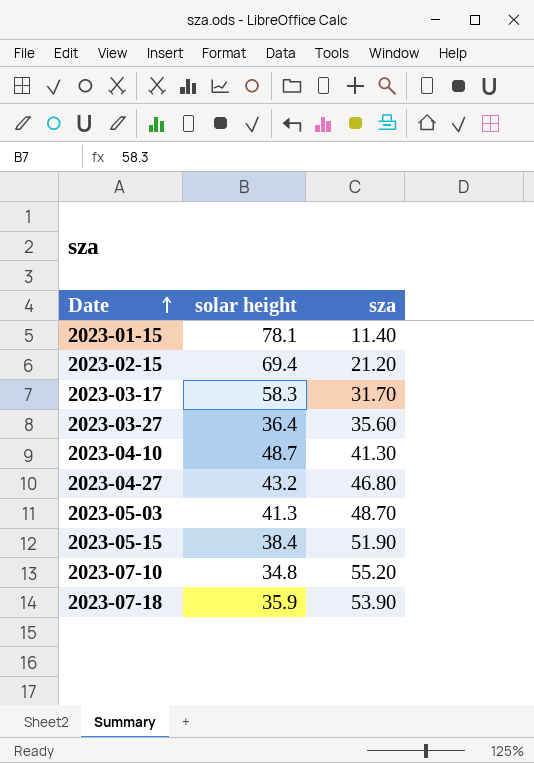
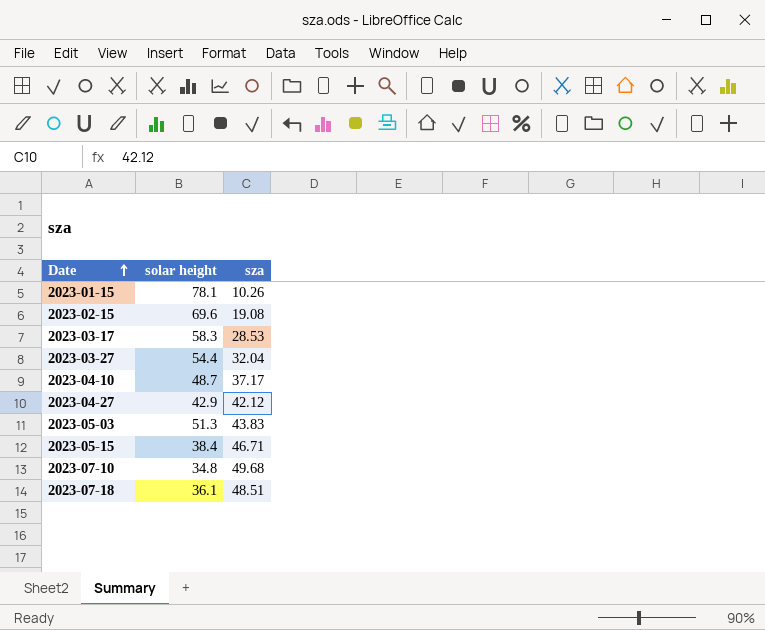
2023-01-15 | sza: 11.40 -> 10.26
2023-02-15 | solar height: 69.4 -> 69.6
2023-02-15 | sza: 21.20 -> 19.08
2023-03-17 | sza: 31.70 -> 28.53
2023-03-27 | solar height: 36.4 -> 54.4
2023-03-27 | sza: 35.60 -> 32.04
2023-04-10 | sza: 41.30 -> 37.17
2023-04-27 | solar height: 43.2 -> 42.9
2023-04-27 | sza: 46.80 -> 42.12
2023-05-03 | solar height: 41.3 -> 51.3
2023-05-03 | sza: 48.70 -> 43.83
2023-05-15 | sza: 51.90 -> 46.71
2023-07-10 | sza: 55.20 -> 49.68
2023-07-18 | solar height: 35.9 -> 36.1
2023-07-18 | sza: 53.90 -> 48.51

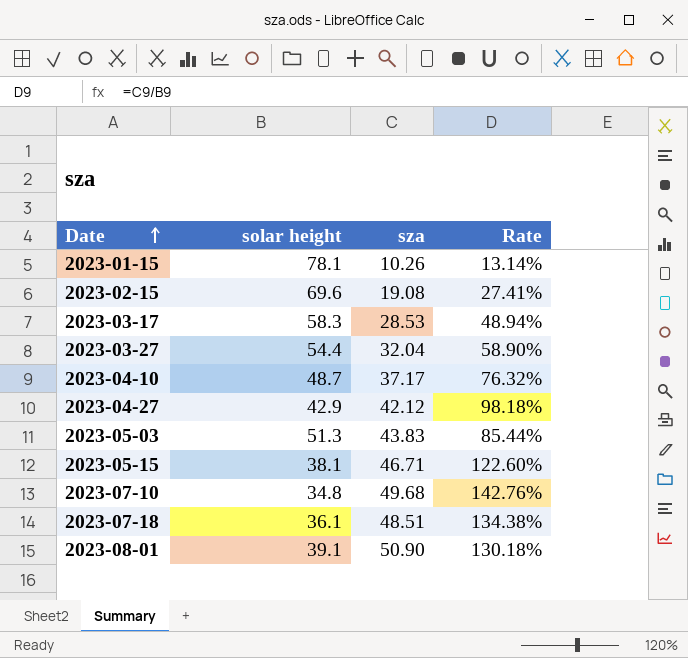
column Rate | formula: none -> [sza] / [solar height]
2023-05-15 | solar height: 38.4 -> 38.1
row 2023-08-01: none -> 39.1 | 50.90 | 130.18%

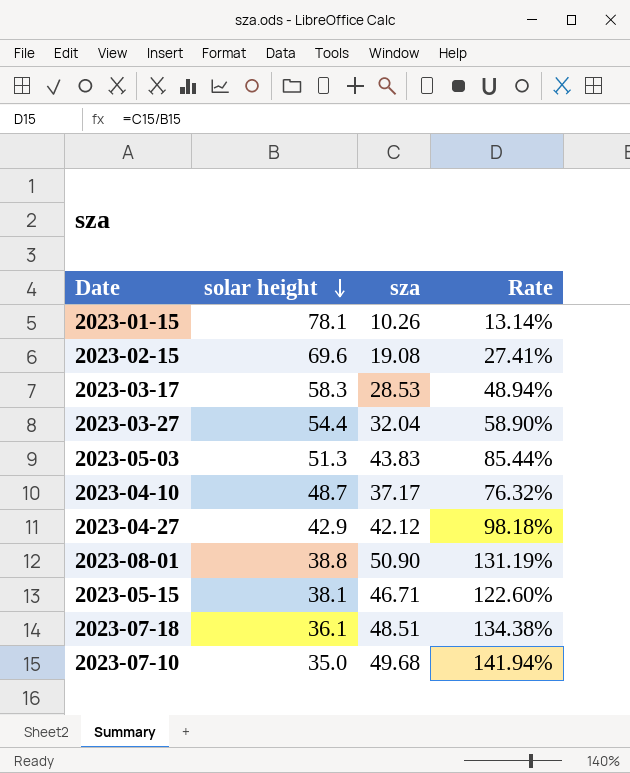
row order: Date ascending -> solar height descending
2023-08-01 | solar height: 39.1 -> 38.8
2023-08-01 | Rate: 130.18% -> 131.19%
2023-07-10 | solar height: 34.8 -> 35.0
2023-07-10 | Rate: 142.76% -> 141.94%

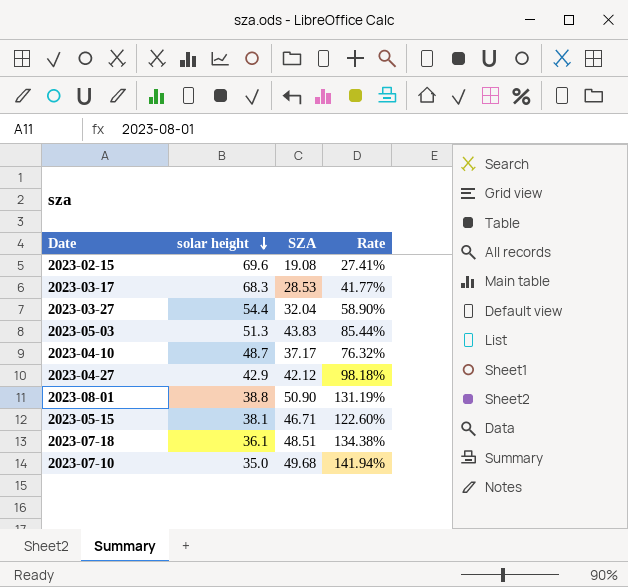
column name: sza -> SZA
row 2023-01-15: 78.1 | 10.26 | 13.14% -> none
2023-03-17 | solar height: 58.3 -> 68.3
2023-03-17 | Rate: 48.94% -> 41.77%

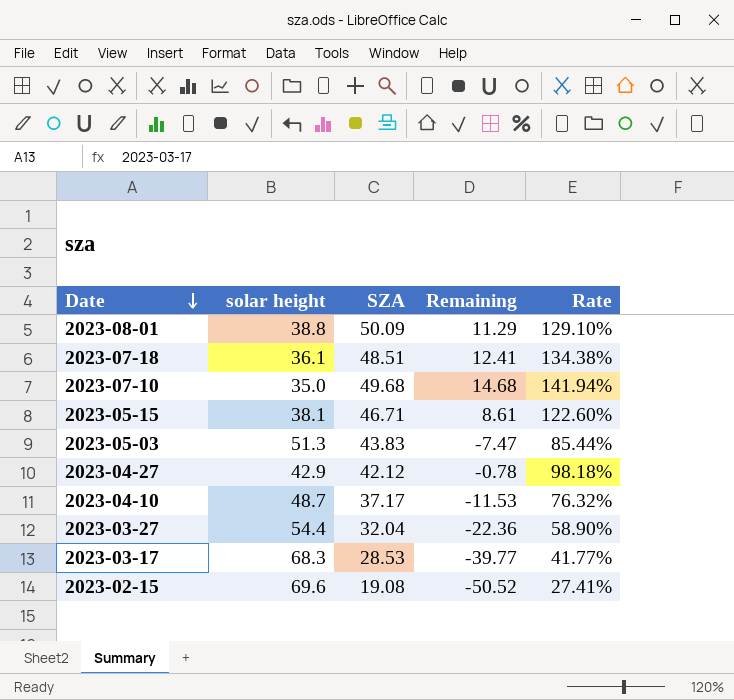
row order: solar height descending -> Date descending
column Remaining | formula: none -> [SZA] - [solar height]
2023-08-01 | SZA: 50.90 -> 50.09
2023-08-01 | Rate: 131.19% -> 129.10%

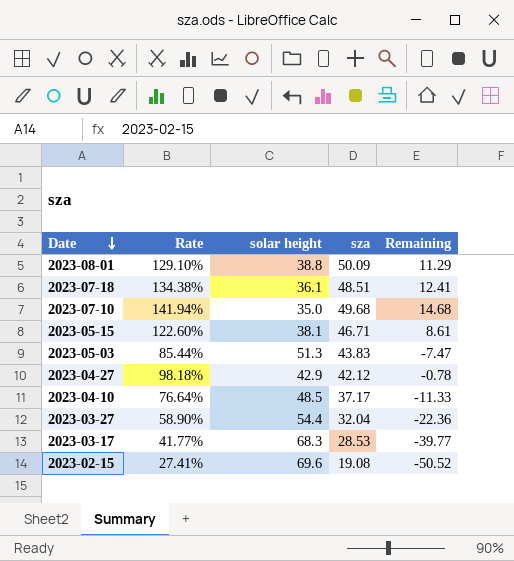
column Rate | position: 5 -> 2
column name: SZA -> sza
2023-04-10 | Rate: 76.32% -> 76.64%
2023-04-10 | solar height: 48.7 -> 48.5
2023-04-10 | Remaining: -11.53 -> -11.33

